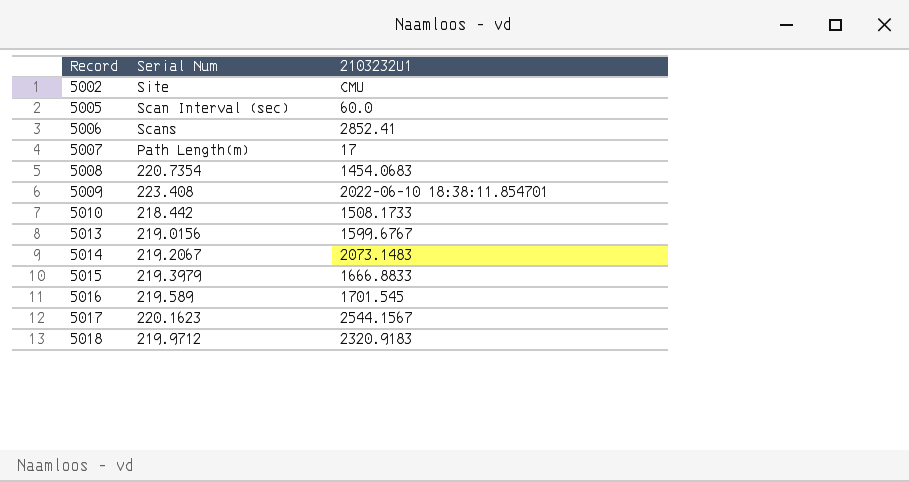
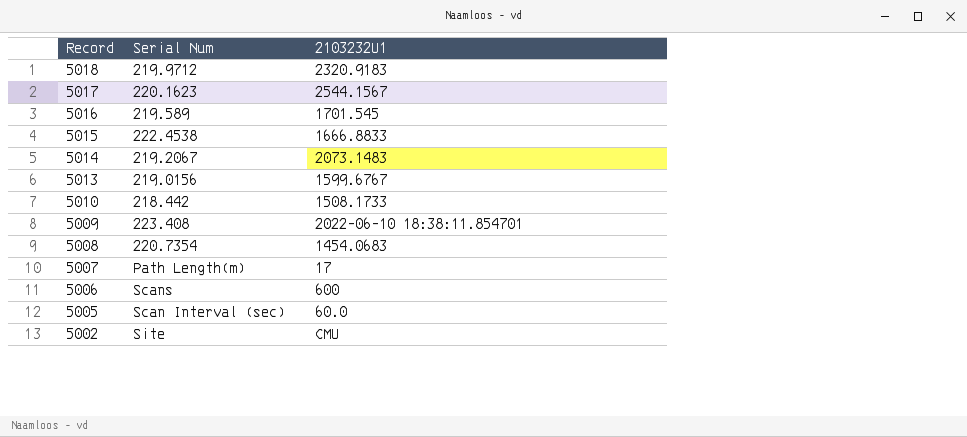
row order: Record ascending -> Record descending
5015 | Serial Num: 219.3979 -> 222.4538
5006 | 2103232U1: 2852.41 -> 600

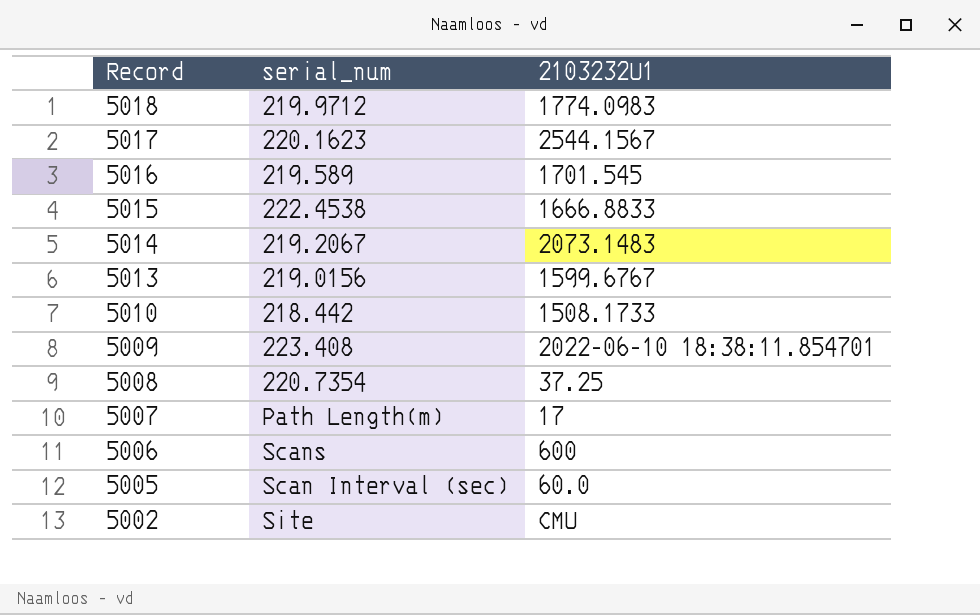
column name: Serial Num -> serial_num
5018 | 2103232U1: 2320.9183 -> 1774.0983
5008 | 2103232U1: 1454.0683 -> 37.25

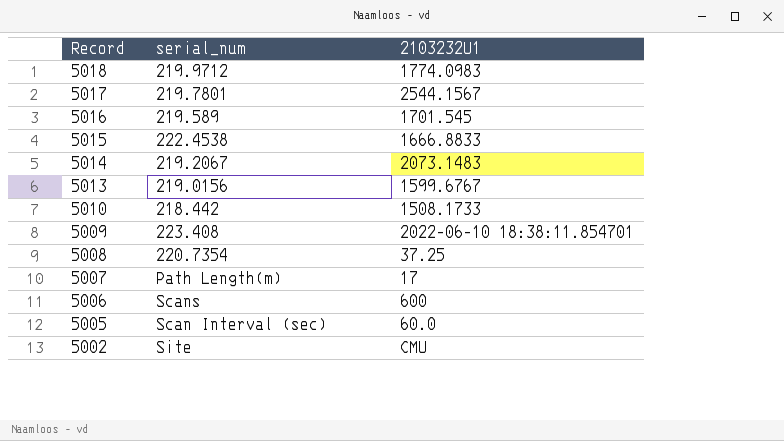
5017 | serial_num: 220.1623 -> 219.7801

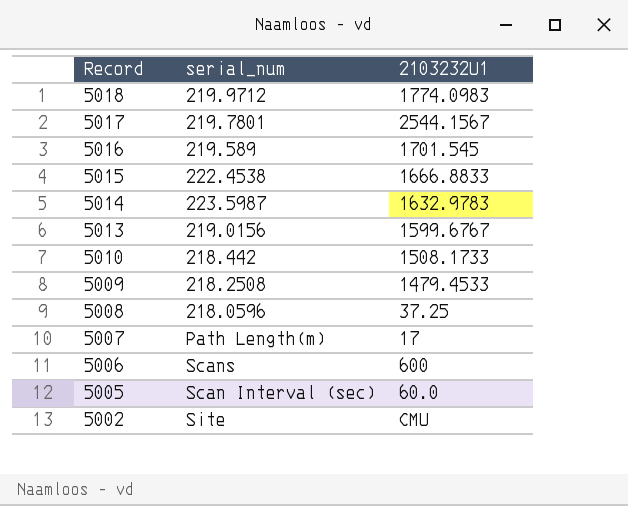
5014 | serial_num: 219.2067 -> 223.5987
5014 | 2103232U1: 2073.1483 -> 1632.9783
5009 | serial_num: 223.408 -> 218.2508
5009 | 2103232U1: 2022-06-10 18:38:11.854701 -> 1479.4533
5008 | serial_num: 220.7354 -> 218.0596

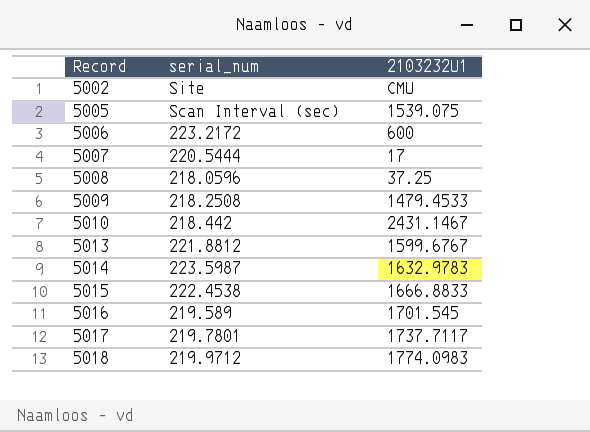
row order: Record descending -> Record ascending
5005 | 2103232U1: 60.0 -> 1539.075
5006 | serial_num: Scans -> 223.2172
5007 | serial_num: Path Length(m) -> 220.5444
5010 | 2103232U1: 1508.1733 -> 2431.1467
5013 | serial_num: 219.0156 -> 221.8812
5017 | 2103232U1: 2544.1567 -> 1737.7117

